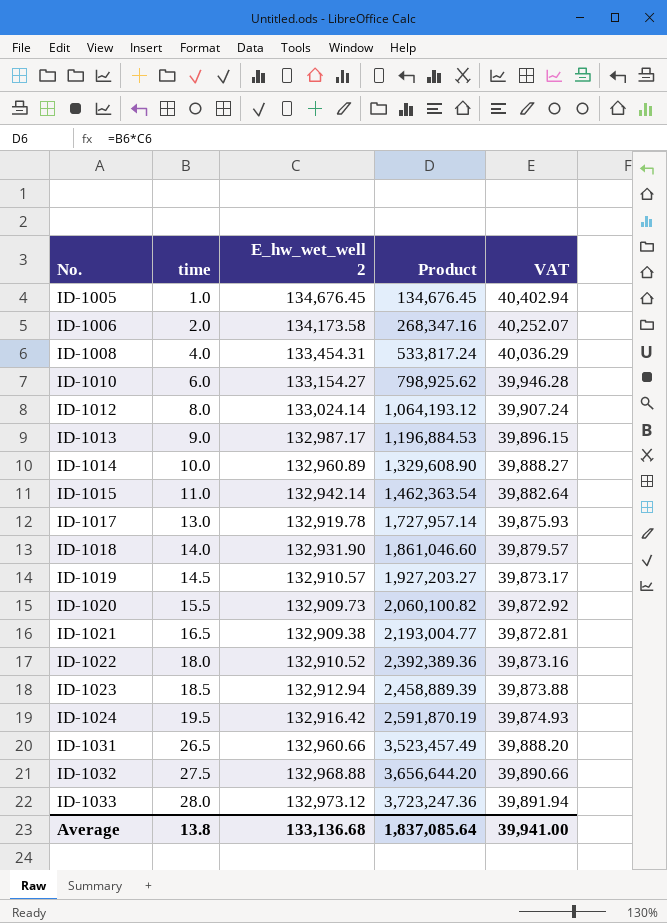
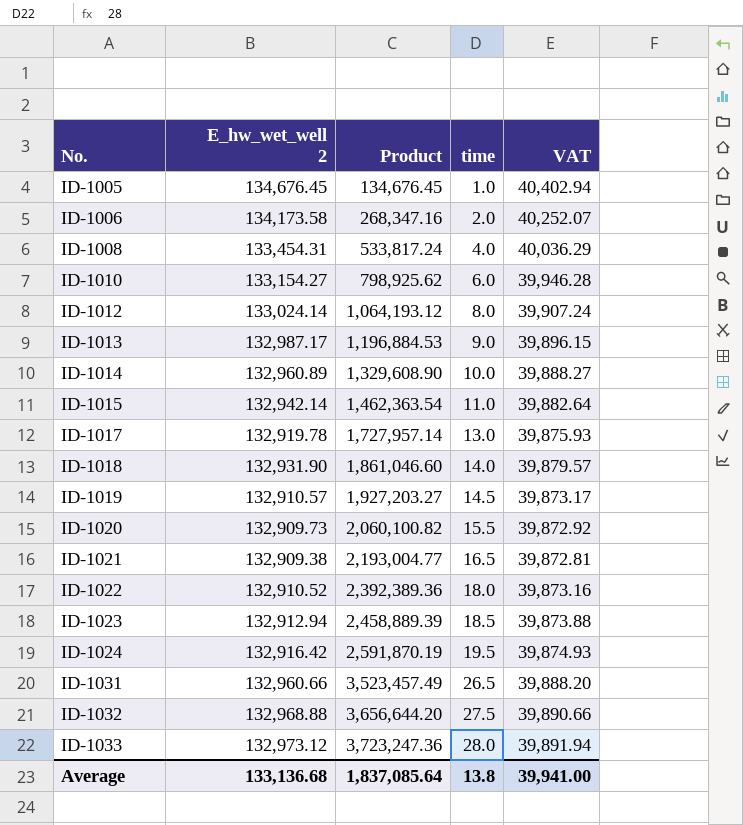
column time | position: 2 -> 4

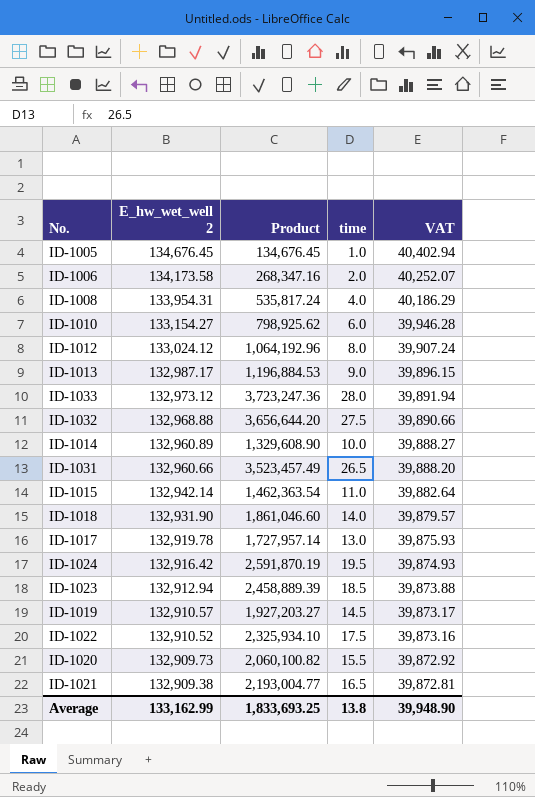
row order: No. ascending -> E_hw_wet_well 2 descending
ID-1008 | E_hw_wet_well 2: 133,454.31 -> 133,954.31
ID-1008 | Product: 533,817.24 -> 535,817.24
ID-1008 | VAT: 40,036.29 -> 40,186.29
ID-1012 | E_hw_wet_well 2: 133,024.14 -> 133,024.12
ID-1012 | Product: 1,064,193.12 -> 1,064,192.96
ID-1022 | Product: 2,392,389.36 -> 2,325,934.10
ID-1022 | time: 18.0 -> 17.5
Average | E_hw_wet_well 2: 133,136.68 -> 133,162.99
Average | Product: 1,837,085.64 -> 1,833,693.25
Average | VAT: 39,941.00 -> 39,948.90

